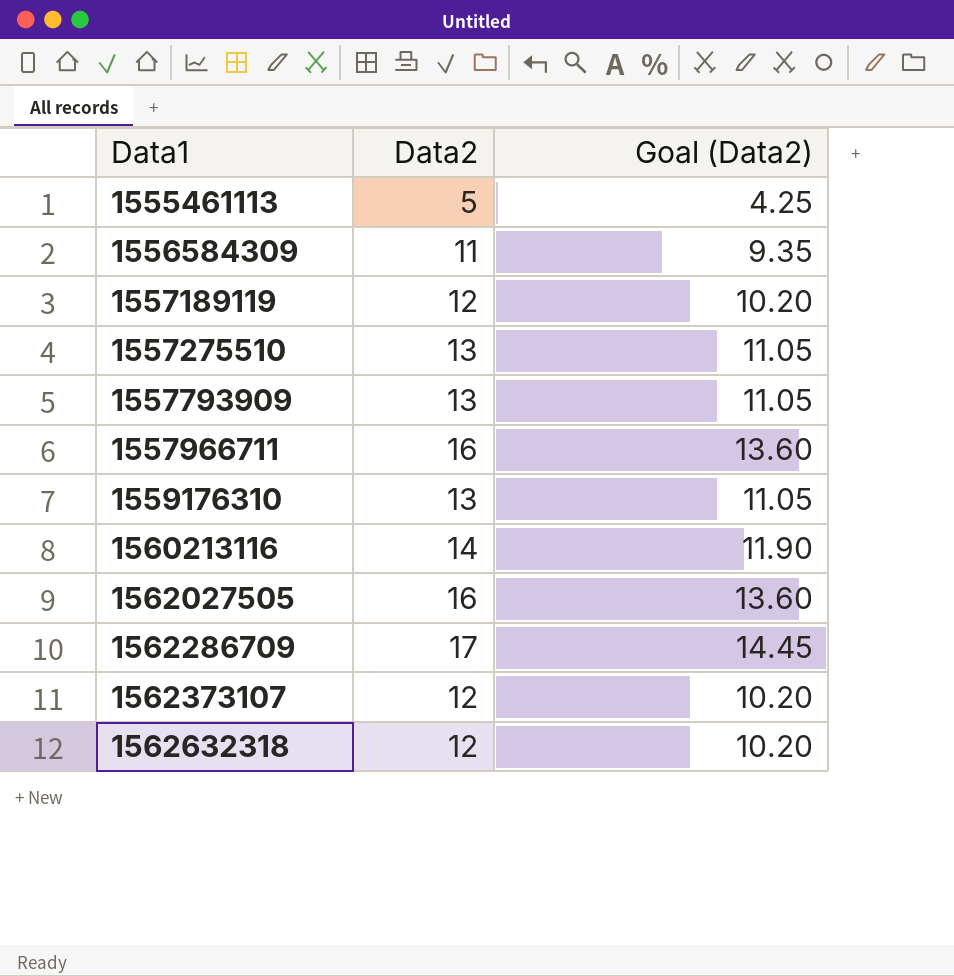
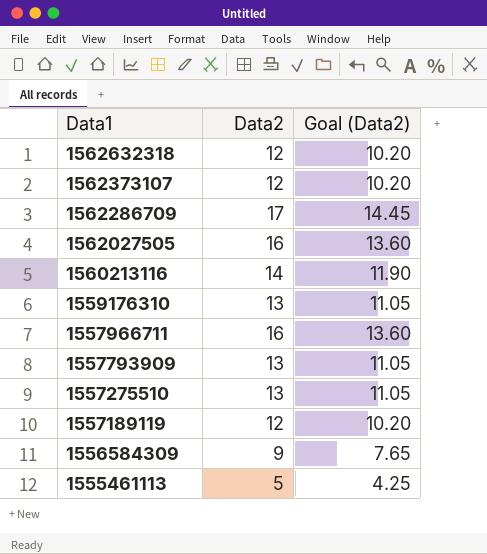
row order: Data1 ascending -> Data1 descending
1556584309 | Data2: 11 -> 9
1556584309 | Goal (Data2): 9.35 -> 7.65

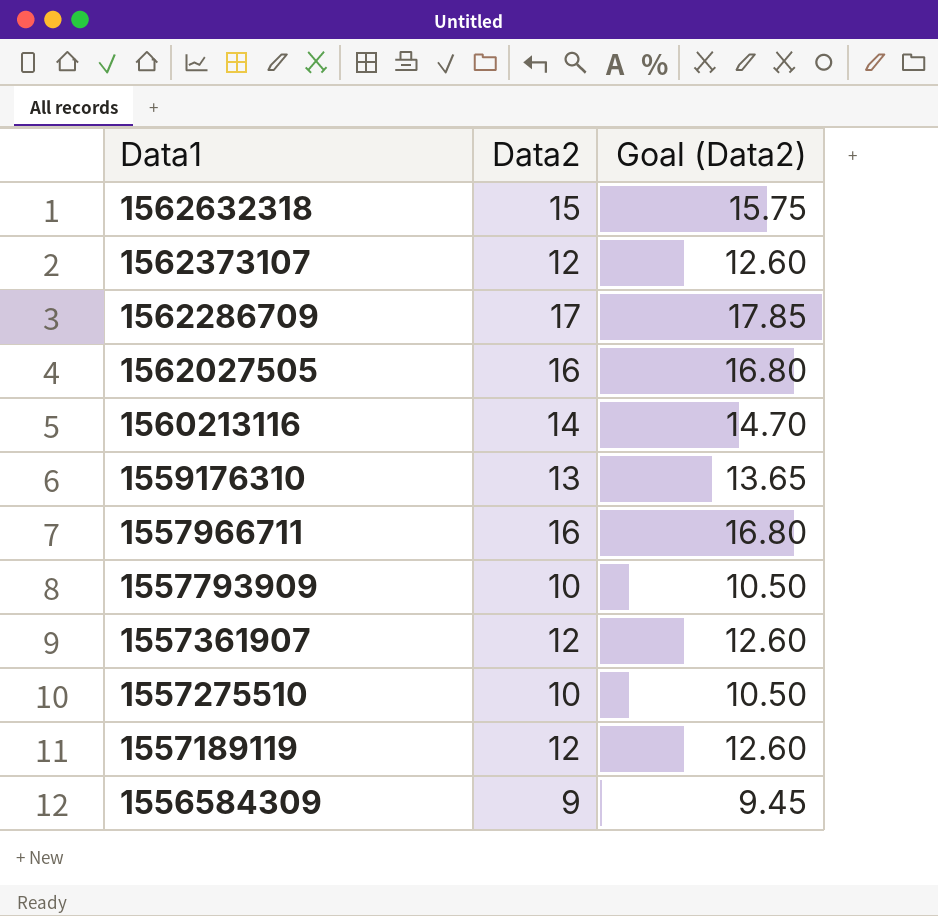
column Goal (Data2) | formula: [Data2] * 0.85 -> [Data2] * 1.05
row 1555461113: 5 | 4.25 -> none
1562632318 | Data2: 12 -> 15
1557793909 | Data2: 13 -> 10
row 1557361907: none -> 12 | 12.60
1557275510 | Data2: 13 -> 10

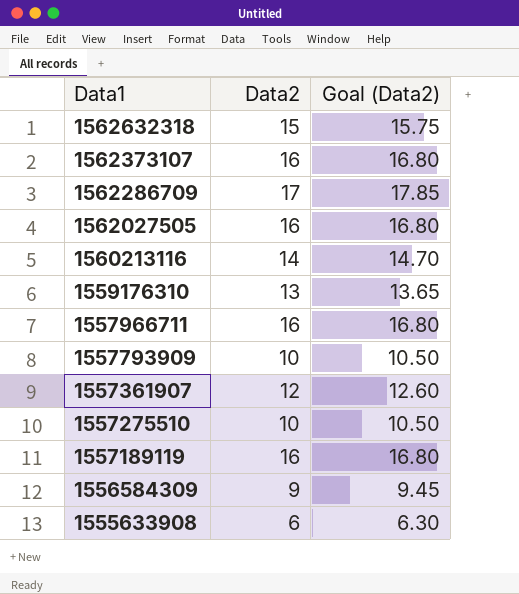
1562373107 | Data2: 12 -> 16
1562373107 | Goal (Data2): 12.60 -> 16.80
1557189119 | Data2: 12 -> 16
1557189119 | Goal (Data2): 12.60 -> 16.80
row 1555633908: none -> 6 | 6.30

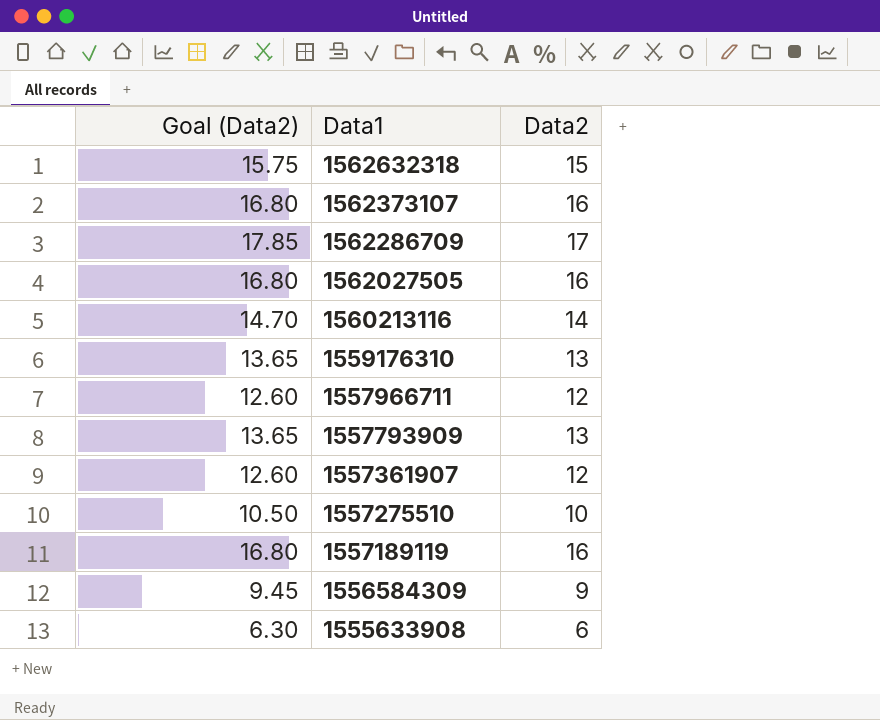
column Goal (Data2) | position: 3 -> 1
1557966711 | Goal (Data2): 16.80 -> 12.60
1557966711 | Data2: 16 -> 12
1557793909 | Goal (Data2): 10.50 -> 13.65
1557793909 | Data2: 10 -> 13

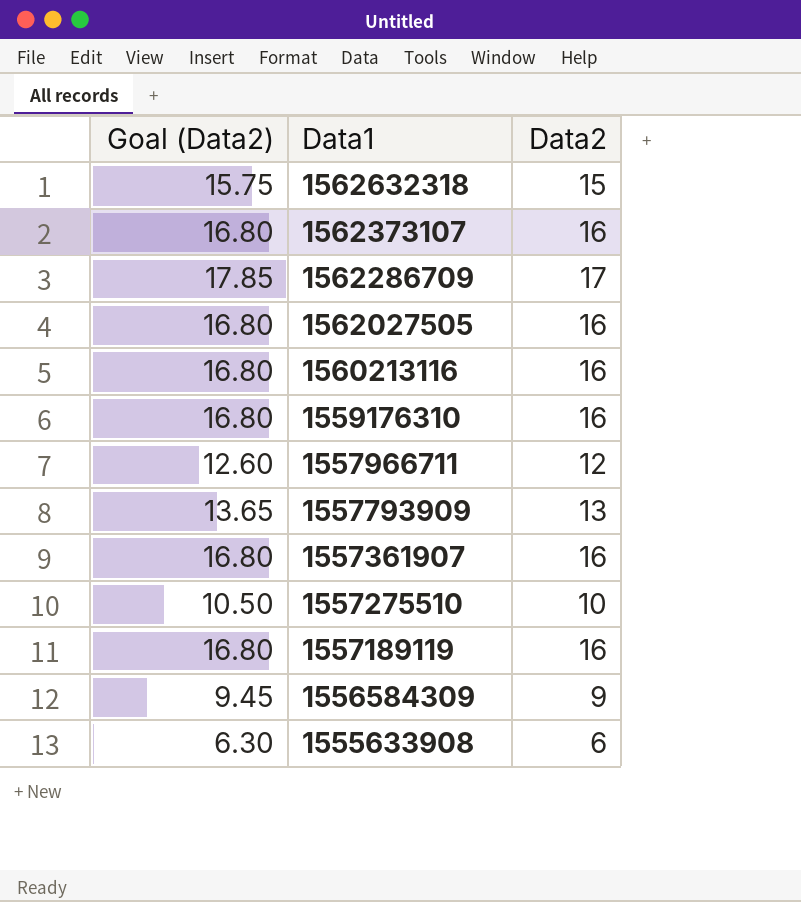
1560213116 | Goal (Data2): 14.70 -> 16.80
1560213116 | Data2: 14 -> 16
1559176310 | Goal (Data2): 13.65 -> 16.80
1559176310 | Data2: 13 -> 16
1557361907 | Goal (Data2): 12.60 -> 16.80
1557361907 | Data2: 12 -> 16

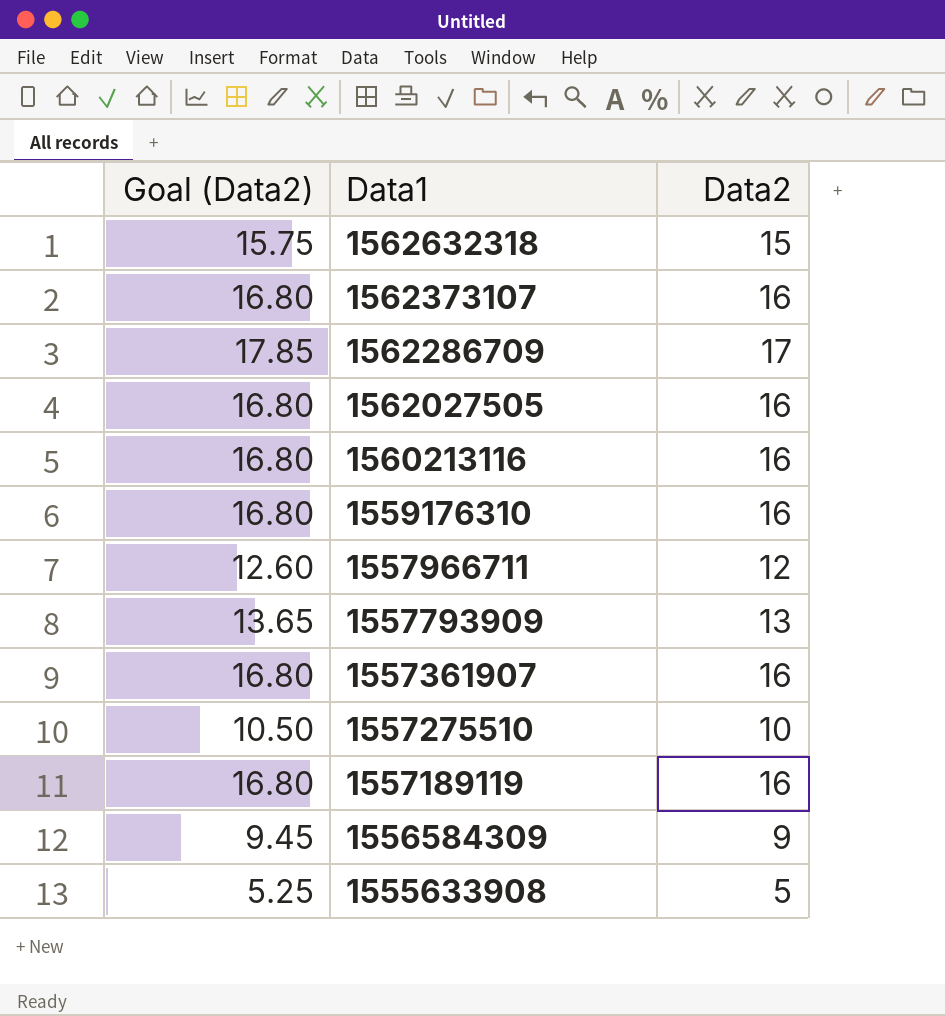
1555633908 | Goal (Data2): 6.30 -> 5.25
1555633908 | Data2: 6 -> 5

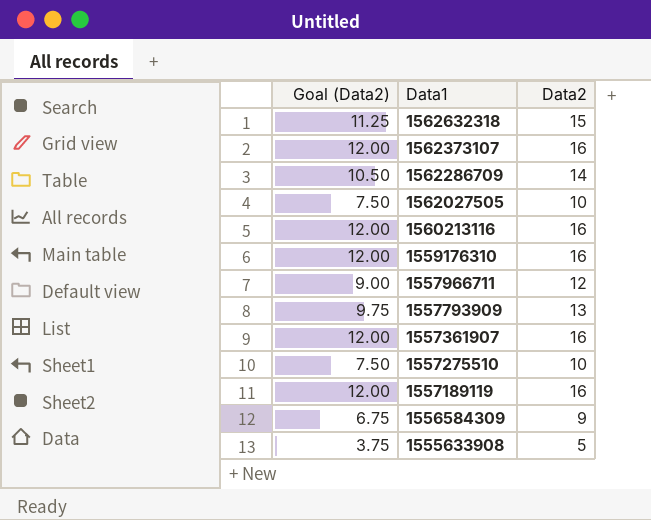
column Goal (Data2) | formula: [Data2] * 1.05 -> [Data2] * 0.75
1562286709 | Data2: 17 -> 14
1562027505 | Data2: 16 -> 10

